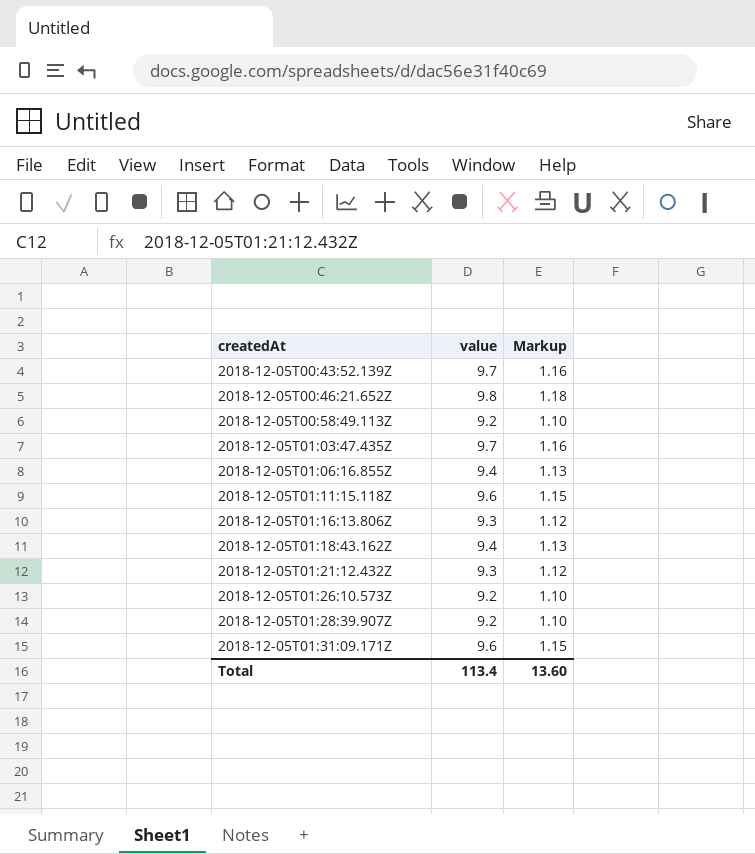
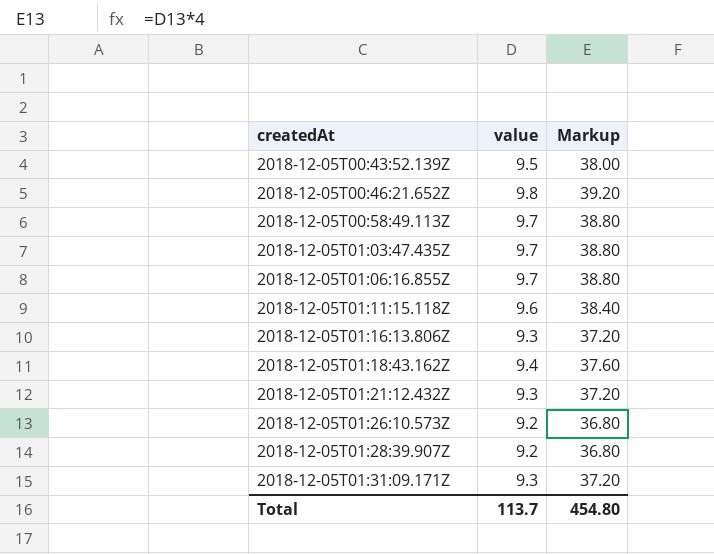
column Markup | formula: [value] * 0.12 -> [value] * 4
2018-12-05T00:43:52.139Z | value: 9.7 -> 9.5
2018-12-05T00:58:49.113Z | value: 9.2 -> 9.7
2018-12-05T01:06:16.855Z | value: 9.4 -> 9.7
2018-12-05T01:31:09.171Z | value: 9.6 -> 9.3
Total | value: 113.4 -> 113.7
Total | Markup: 13.60 -> 454.80

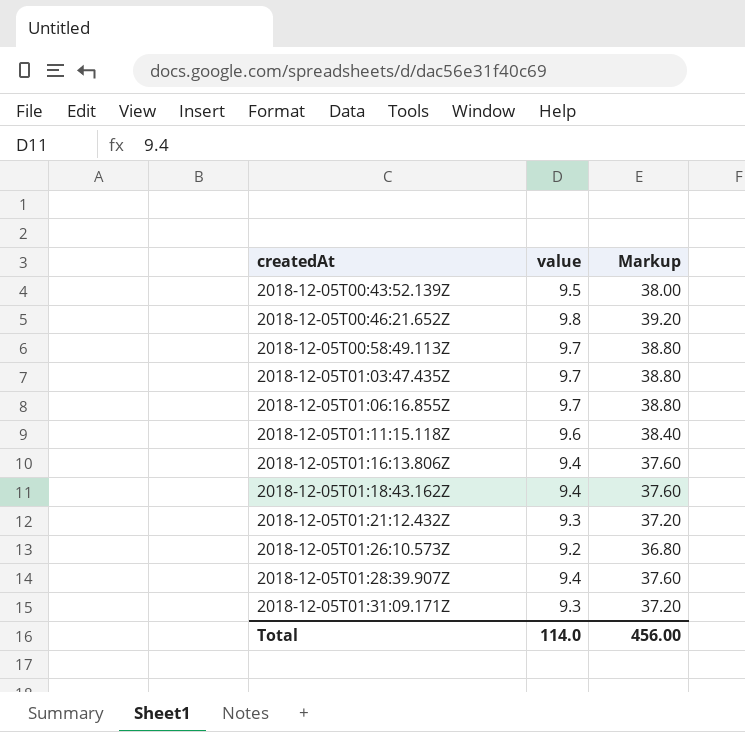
2018-12-05T01:16:13.806Z | value: 9.3 -> 9.4
2018-12-05T01:16:13.806Z | Markup: 37.20 -> 37.60
2018-12-05T01:28:39.907Z | value: 9.2 -> 9.4
2018-12-05T01:28:39.907Z | Markup: 36.80 -> 37.60
Total | value: 113.7 -> 114.0
Total | Markup: 454.80 -> 456.00

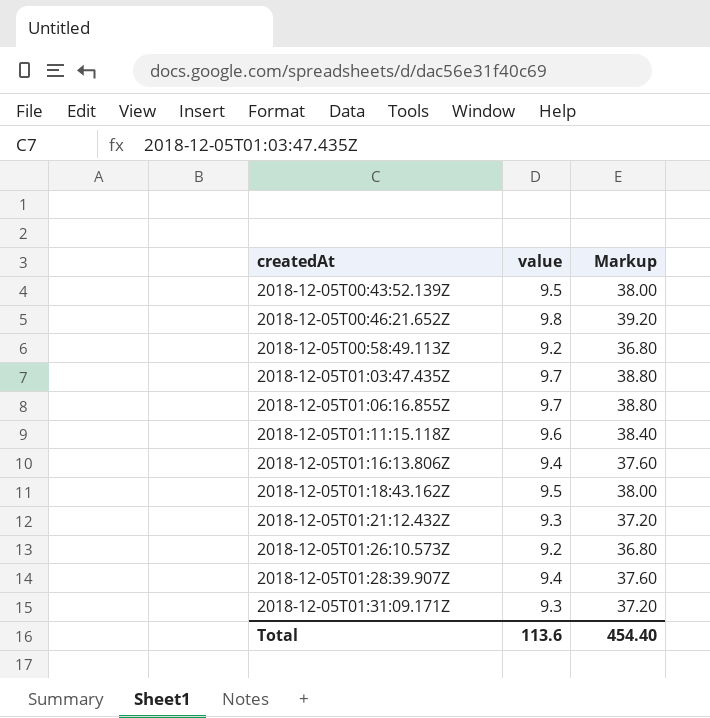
2018-12-05T00:58:49.113Z | value: 9.7 -> 9.2
2018-12-05T00:58:49.113Z | Markup: 38.80 -> 36.80
2018-12-05T01:18:43.162Z | value: 9.4 -> 9.5
2018-12-05T01:18:43.162Z | Markup: 37.60 -> 38.00
Total | value: 114.0 -> 113.6
Total | Markup: 456.00 -> 454.40

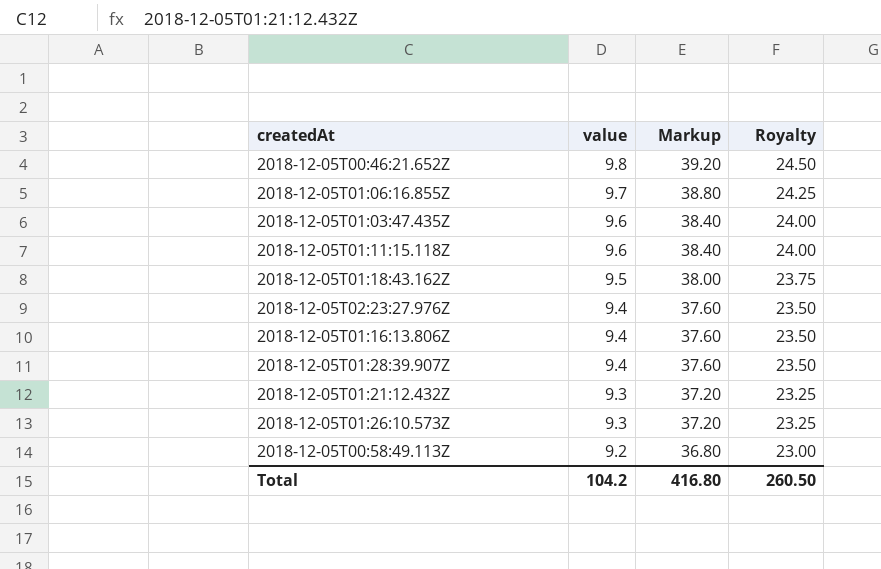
row order: createdAt ascending -> value descending
column Royalty | formula: none -> [value] * 2.5
row 2018-12-05T00:43:52.139Z: 9.5 | 38.00 -> none
row 2018-12-05T01:31:09.171Z: 9.3 | 37.20 -> none
2018-12-05T01:03:47.435Z | value: 9.7 -> 9.6
2018-12-05T01:03:47.435Z | Markup: 38.80 -> 38.40
row 2018-12-05T02:23:27.976Z: none -> 9.4 | 37.60 | 23.50
2018-12-05T01:26:10.573Z | value: 9.2 -> 9.3
2018-12-05T01:26:10.573Z | Markup: 36.80 -> 37.20
Total | value: 113.6 -> 104.2
Total | Markup: 454.40 -> 416.80

